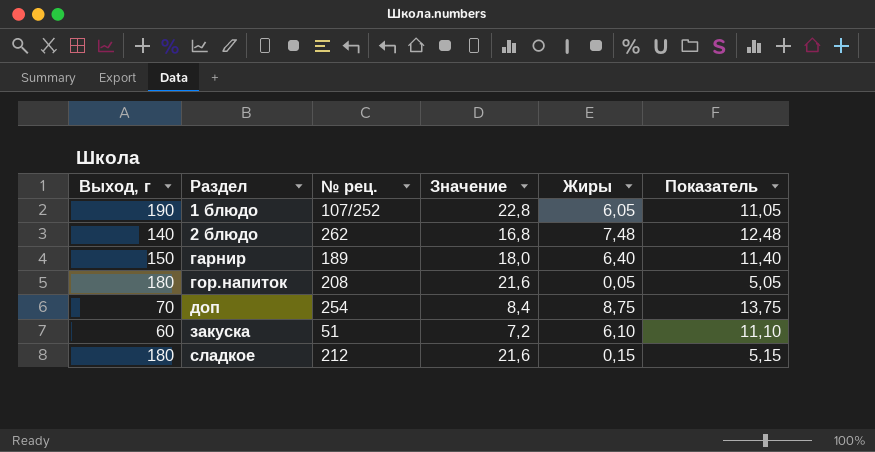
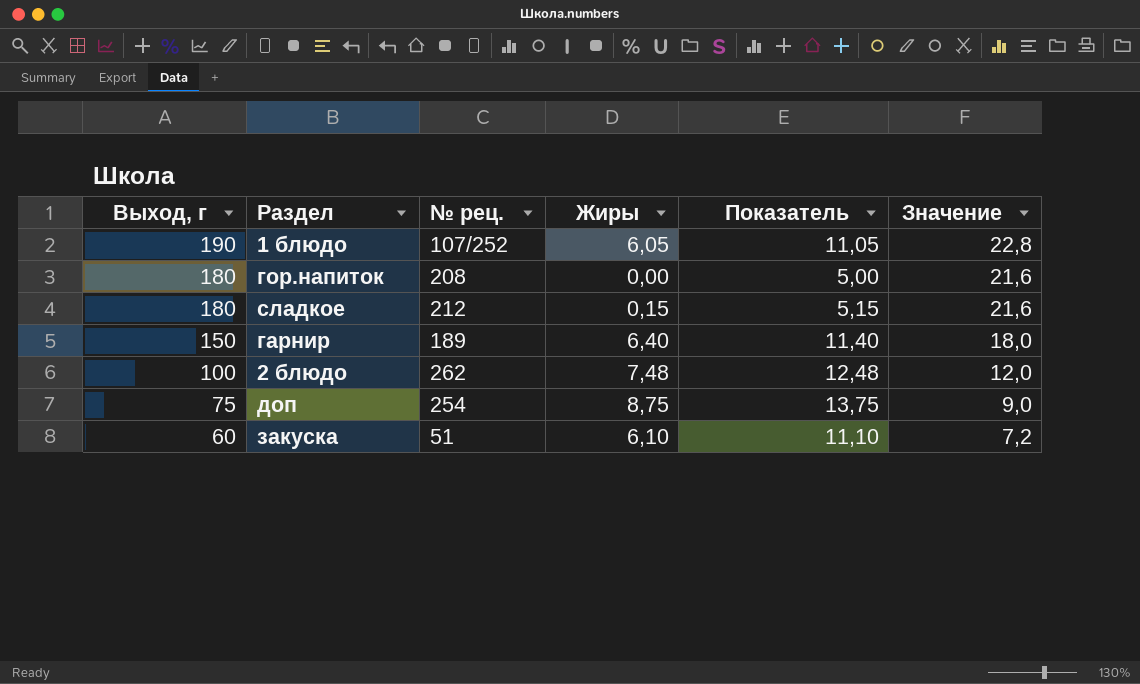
row order: Раздел ascending -> Выход, г descending
column Значение | position: 4 -> 6
гор.напиток | Жиры: 0,05 -> 0,00
гор.напиток | Показатель: 5,05 -> 5,00
2 блюдо | Выход, г: 140 -> 100
2 блюдо | Значение: 16,8 -> 12,0
доп | Выход, г: 70 -> 75
доп | Значение: 8,4 -> 9,0

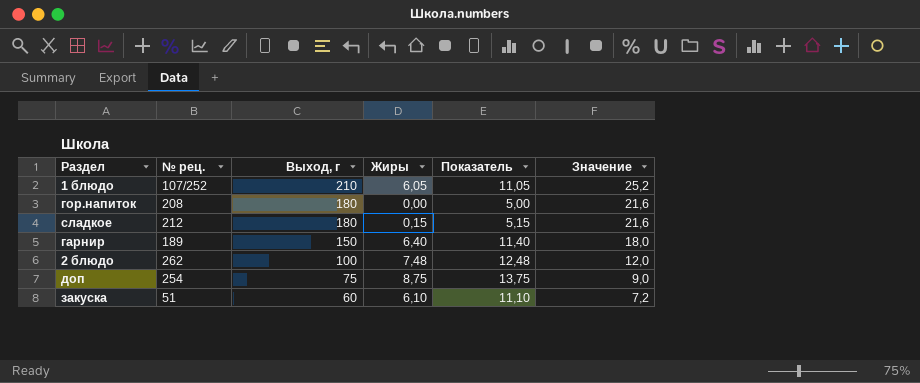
column Выход, г | position: 1 -> 3
1 блюдо | Выход, г: 190 -> 210
1 блюдо | Значение: 22,8 -> 25,2

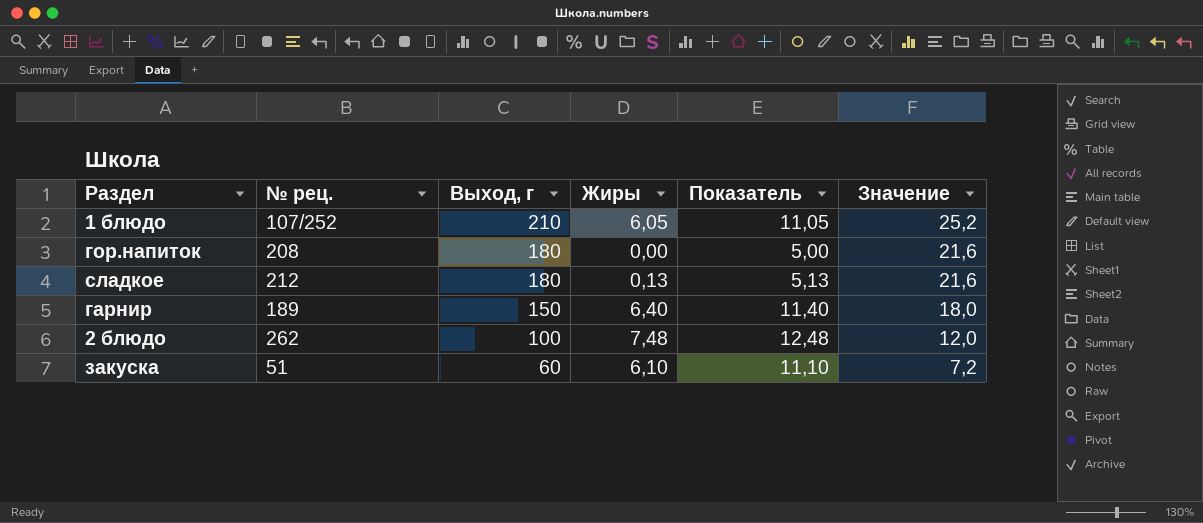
row доп: 254 | 75 | 8,75 | 13,75 | 9,0 -> none
сладкое | Жиры: 0,15 -> 0,13
сладкое | Показатель: 5,15 -> 5,13

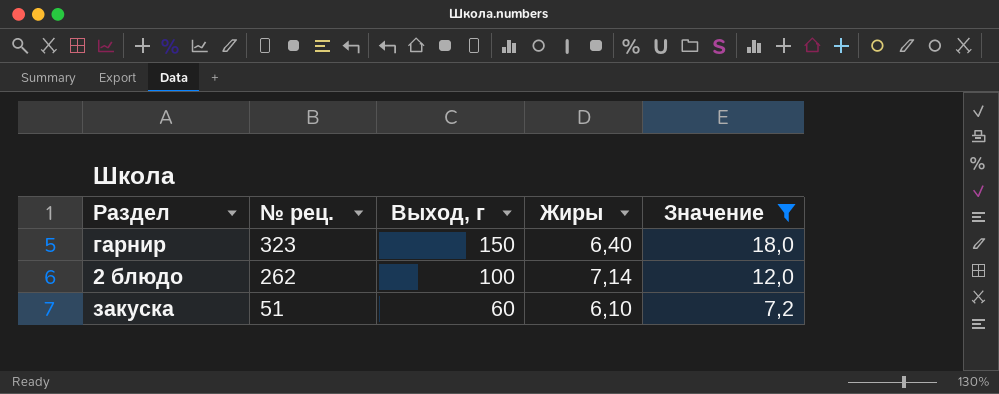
filter: none -> Значение <= 18,0
column Показатель | formula: [Жиры] + 5 -> none
гарнир | № рец.: 189 -> 323
2 блюдо | Жиры: 7,48 -> 7,14

